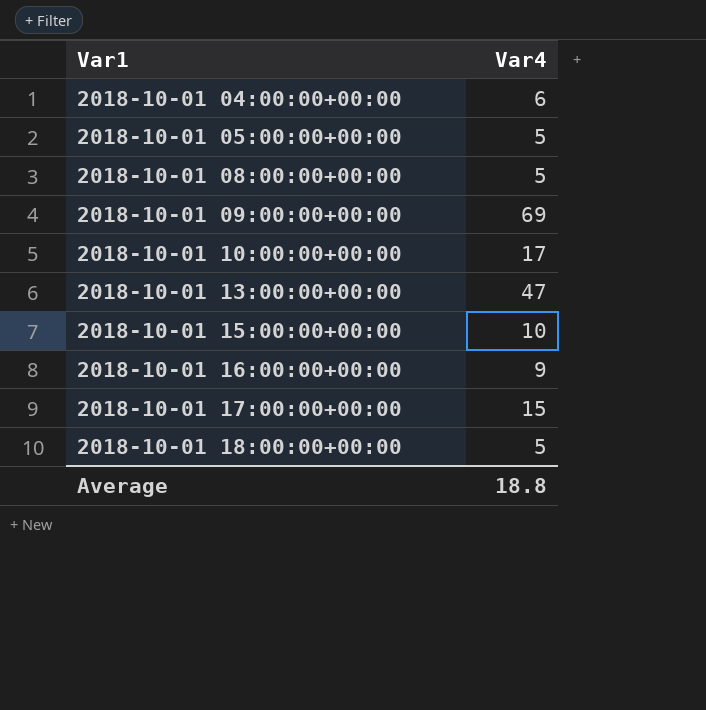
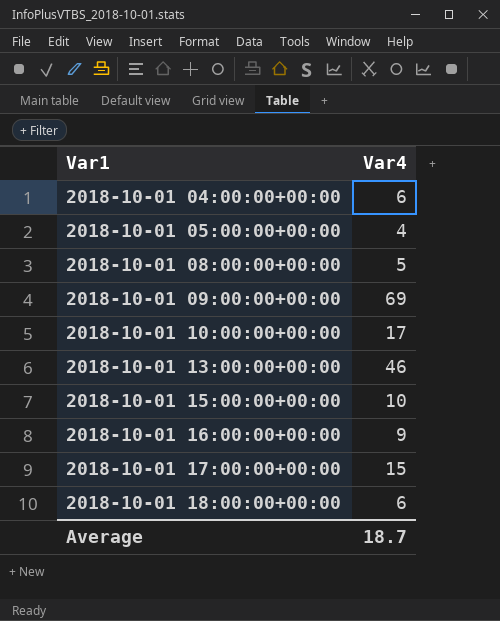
2018-10-01 05:00:00+00:00 | Var4: 5 -> 4
2018-10-01 13:00:00+00:00 | Var4: 47 -> 46
2018-10-01 18:00:00+00:00 | Var4: 5 -> 6
Average | Var4: 18.8 -> 18.7

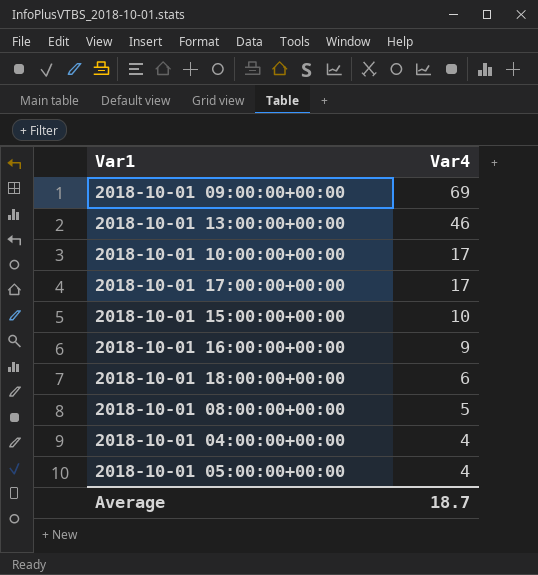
row order: Var1 ascending -> Var4 descending
2018-10-01 17:00:00+00:00 | Var4: 15 -> 17
2018-10-01 04:00:00+00:00 | Var4: 6 -> 4

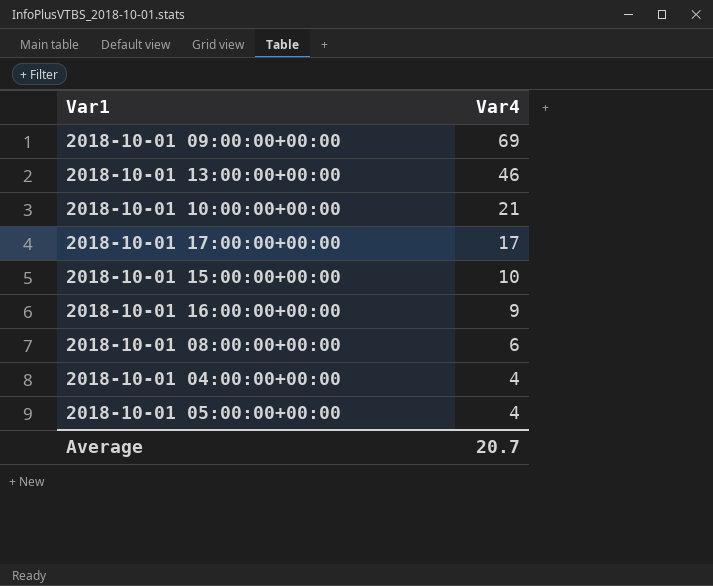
row 2018-10-01 18:00:00+00:00: 6 -> none
2018-10-01 10:00:00+00:00 | Var4: 17 -> 21
2018-10-01 08:00:00+00:00 | Var4: 5 -> 6
Average | Var4: 18.7 -> 20.7

